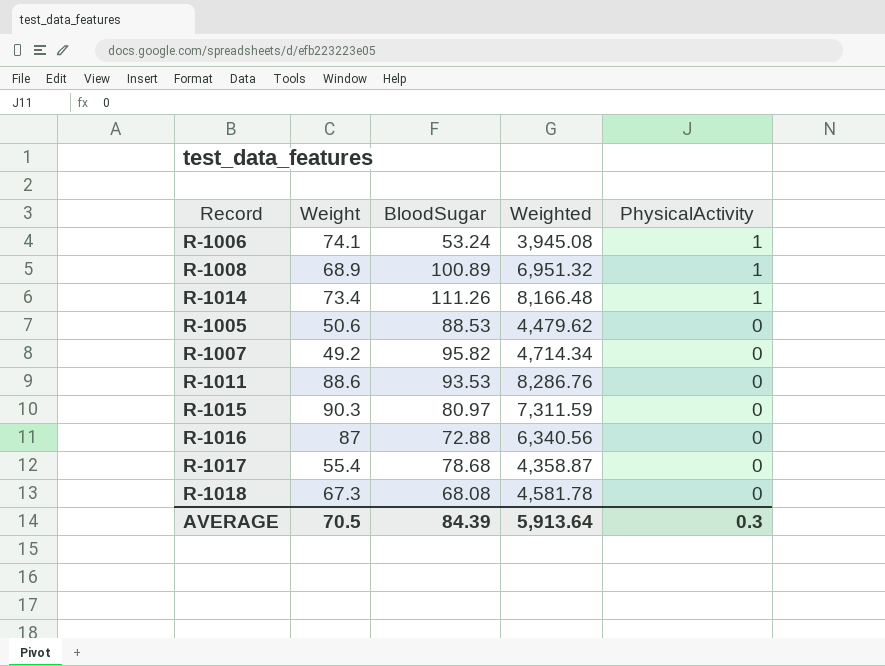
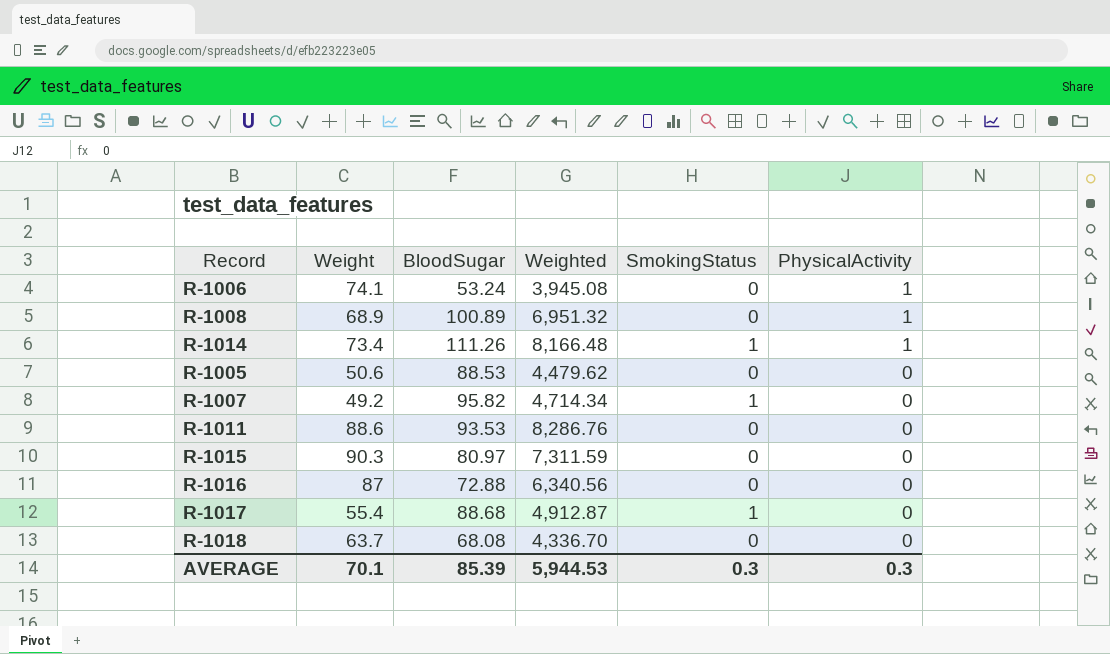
column SmokingStatus | position: none -> 5
R-1017 | BloodSugar: 78.68 -> 88.68
R-1017 | Weighted: 4,358.87 -> 4,912.87
R-1018 | Weight: 67.3 -> 63.7
R-1018 | Weighted: 4,581.78 -> 4,336.70
AVERAGE | Weight: 70.5 -> 70.1
AVERAGE | BloodSugar: 84.39 -> 85.39
AVERAGE | Weighted: 5,913.64 -> 5,944.53

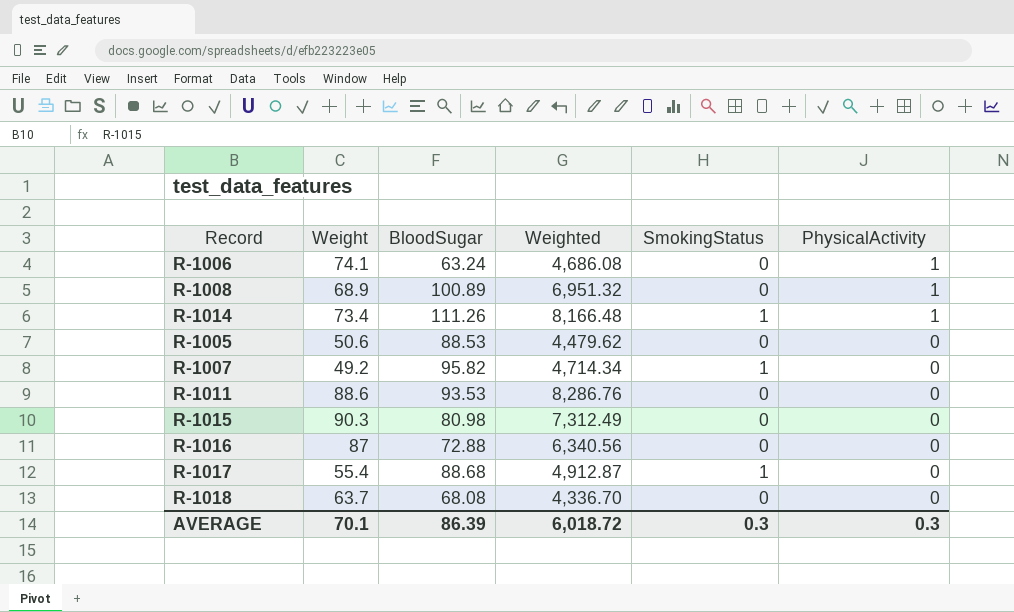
R-1006 | BloodSugar: 53.24 -> 63.24
R-1006 | Weighted: 3,945.08 -> 4,686.08
R-1015 | BloodSugar: 80.97 -> 80.98
R-1015 | Weighted: 7,311.59 -> 7,312.49
AVERAGE | BloodSugar: 85.39 -> 86.39
AVERAGE | Weighted: 5,944.53 -> 6,018.72

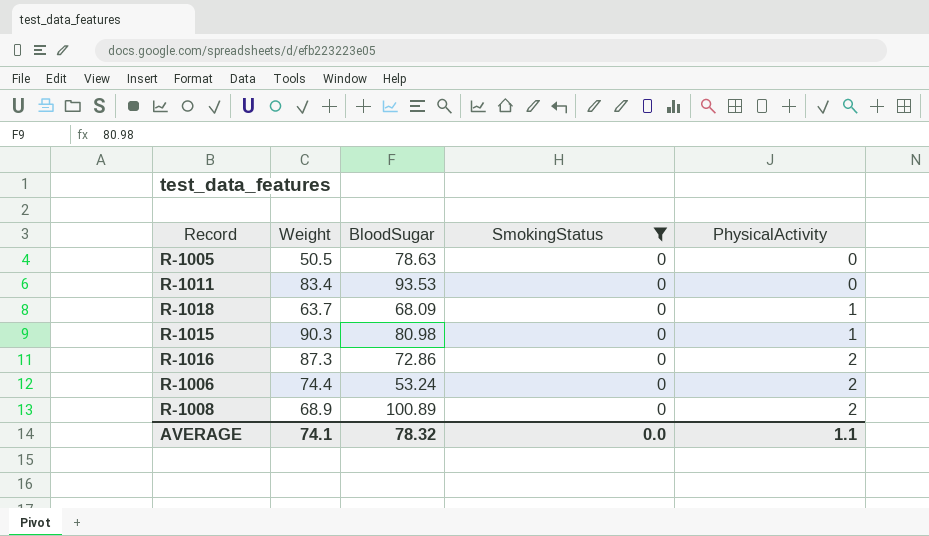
filter: none -> SmokingStatus = 0
row order: PhysicalActivity descending -> PhysicalActivity ascending
column Weighted | formula: [Weight] * [BloodSugar] -> none
R-1005 | Weight: 50.6 -> 50.5
R-1005 | BloodSugar: 88.53 -> 78.63
R-1011 | Weight: 88.6 -> 83.4
R-1018 | BloodSugar: 68.08 -> 68.09
R-1018 | PhysicalActivity: 0 -> 1
R-1015 | PhysicalActivity: 0 -> 1
R-1016 | Weight: 87 -> 87.3
R-1016 | BloodSugar: 72.88 -> 72.86
R-1016 | PhysicalActivity: 0 -> 2
R-1006 | Weight: 74.1 -> 74.4
R-1006 | BloodSugar: 63.24 -> 53.24
R-1006 | PhysicalActivity: 1 -> 2
R-1008 | PhysicalActivity: 1 -> 2
AVERAGE | Weight: 70.1 -> 74.1
AVERAGE | BloodSugar: 86.39 -> 78.32
AVERAGE | SmokingStatus: 0.3 -> 0.0
AVERAGE | PhysicalActivity: 0.3 -> 1.1

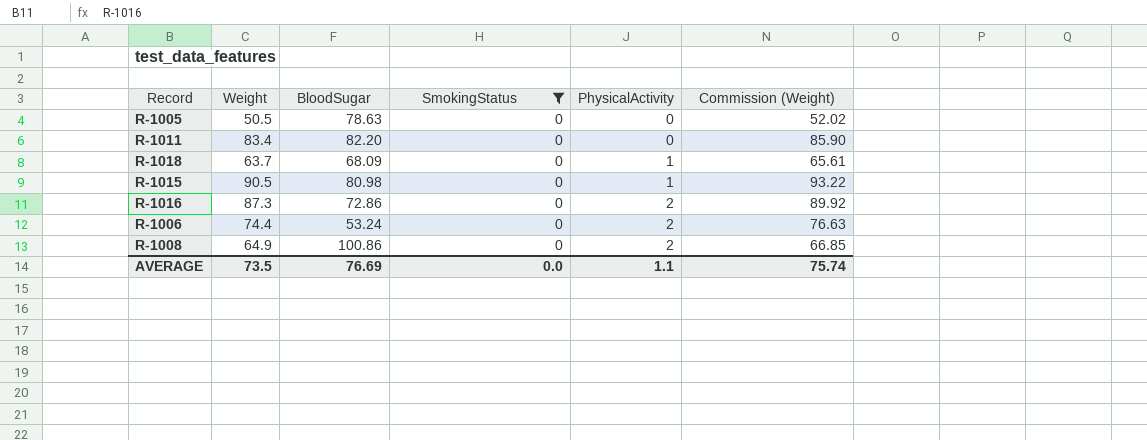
column Commission (Weight) | formula: none -> [Weight] * 1.03
R-1011 | BloodSugar: 93.53 -> 82.20
R-1015 | Weight: 90.3 -> 90.5
R-1008 | Weight: 68.9 -> 64.9
R-1008 | BloodSugar: 100.89 -> 100.86
AVERAGE | Weight: 74.1 -> 73.5
AVERAGE | BloodSugar: 78.32 -> 76.69

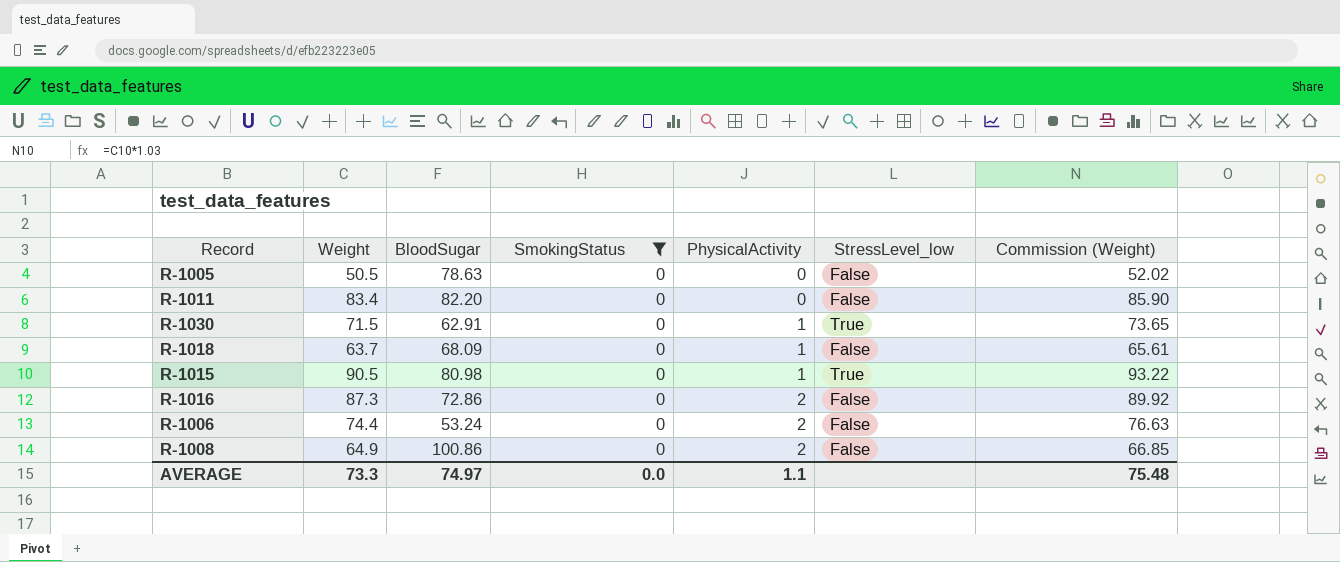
column StressLevel_low | position: none -> 6
row R-1030: none -> 71.5 | 62.91 | 0 | 1 | True | 73.65
AVERAGE | Weight: 73.5 -> 73.3
AVERAGE | BloodSugar: 76.69 -> 74.97
AVERAGE | Commission (Weight): 75.74 -> 75.48

